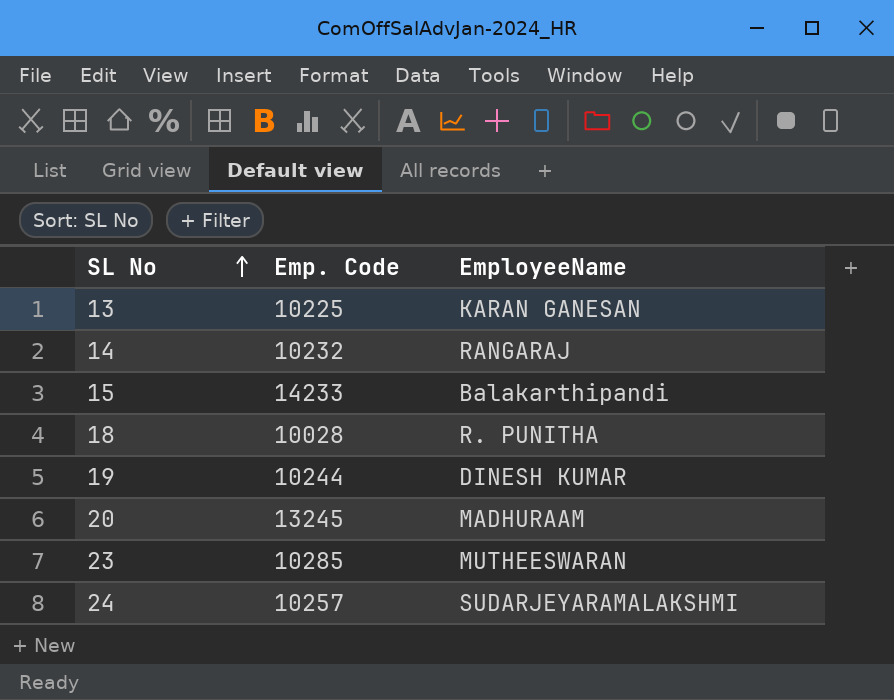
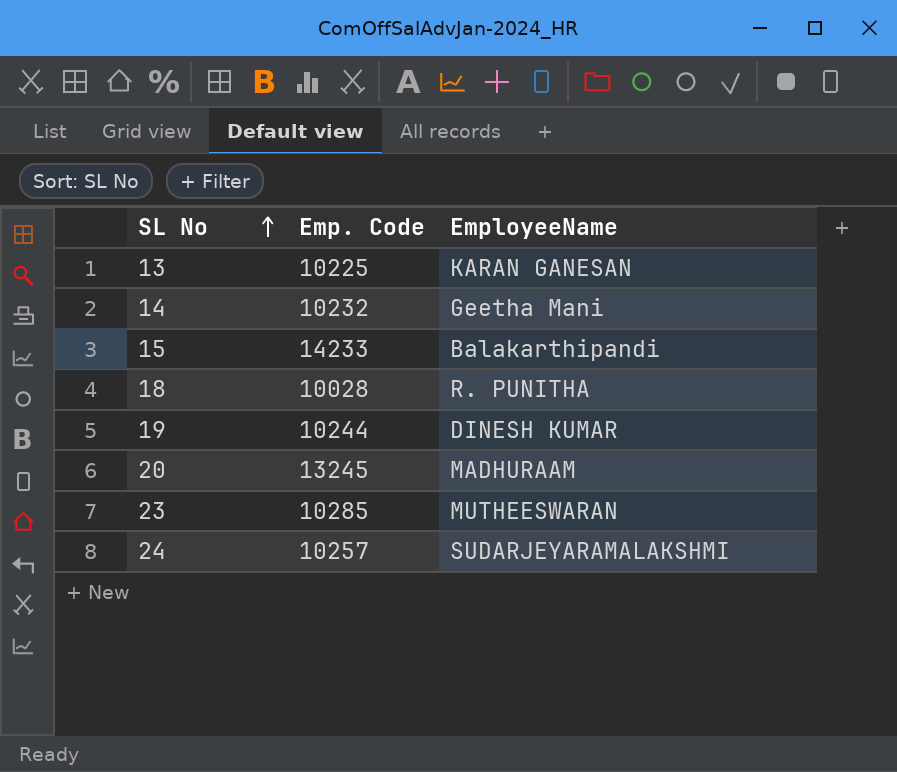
14 | EmployeeName: RANGARAJ -> Geetha Mani

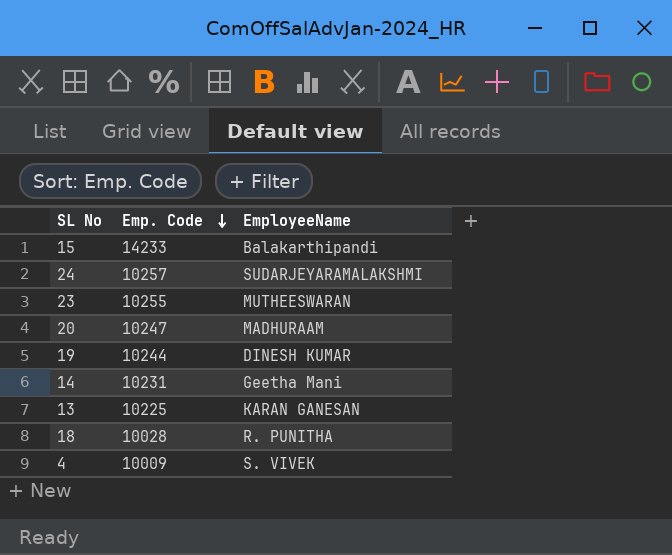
row order: SL No ascending -> Emp. Code descending
23 | Emp. Code: 10285 -> 10255
20 | Emp. Code: 13245 -> 10247
14 | Emp. Code: 10232 -> 10231
row 4: none -> 10009 | S. VIVEK

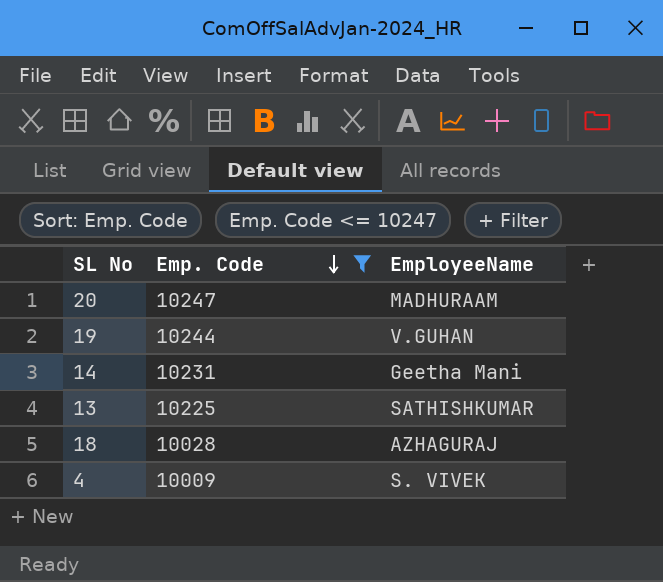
filter: none -> Emp. Code <= 10247
19 | EmployeeName: DINESH KUMAR -> V.GUHAN
13 | EmployeeName: KARAN GANESAN -> SATHISHKUMAR
18 | EmployeeName: R. PUNITHA -> AZHAGURAJ

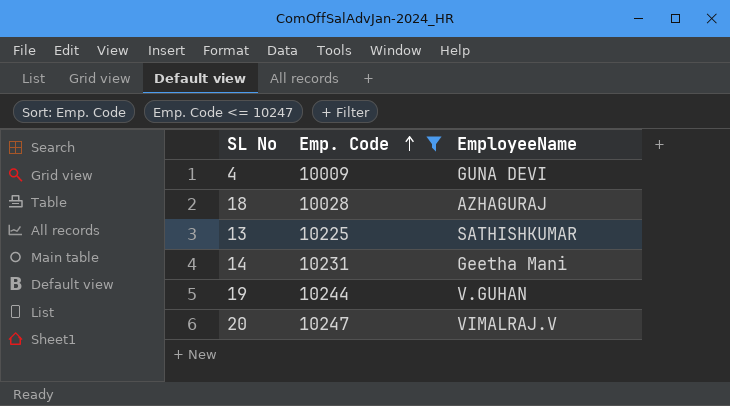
row order: Emp. Code descending -> Emp. Code ascending
4 | EmployeeName: S. VIVEK -> GUNA DEVI
20 | EmployeeName: MADHURAAM -> VIMALRAJ.V

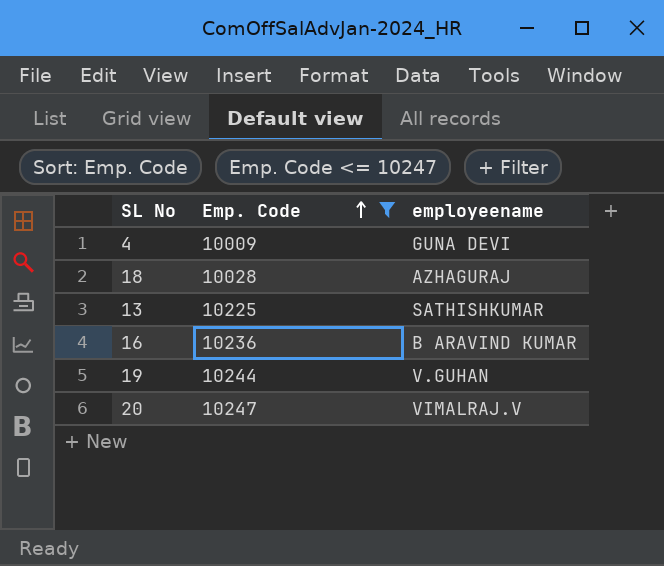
column name: EmployeeName -> employeename
row 14: 10231 | Geetha Mani -> none
row 16: none -> 10236 | B ARAVIND KUMAR

